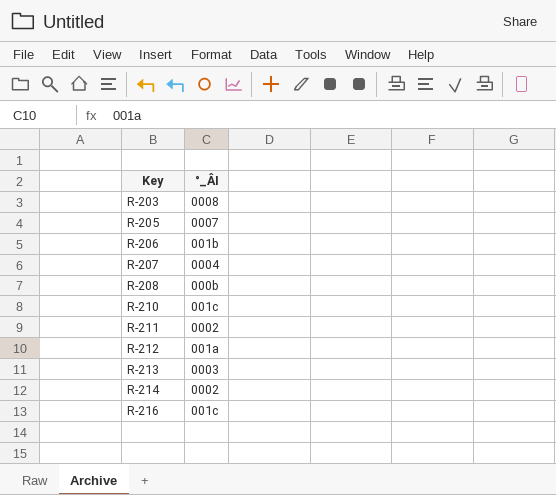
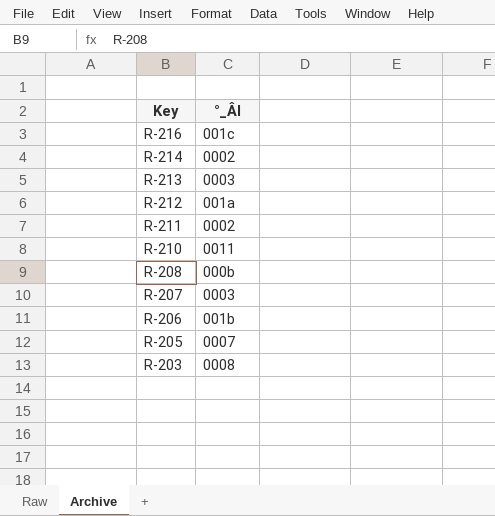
row order: Key ascending -> Key descending
R-210 | °_ÂI: 001c -> 0011
R-207 | °_ÂI: 0004 -> 0003

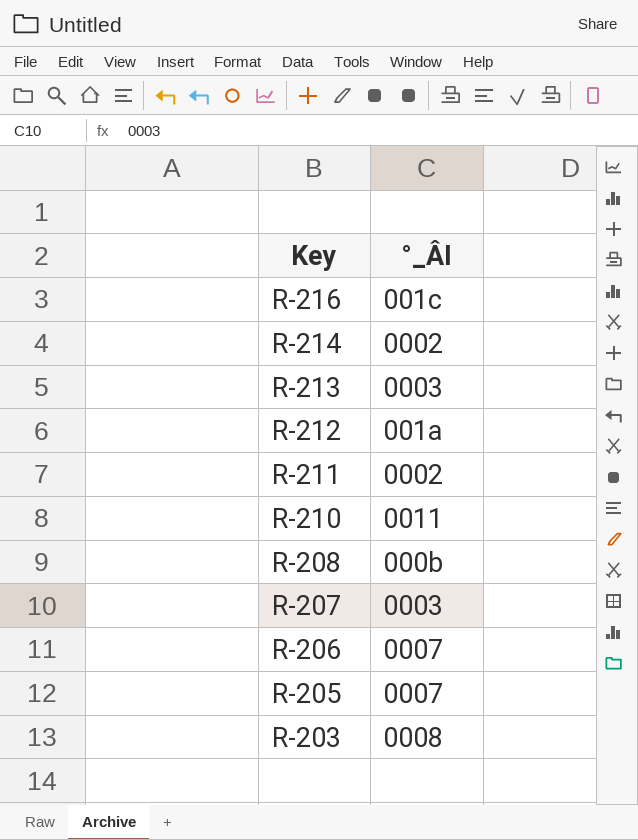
R-206 | °_ÂI: 001b -> 0007

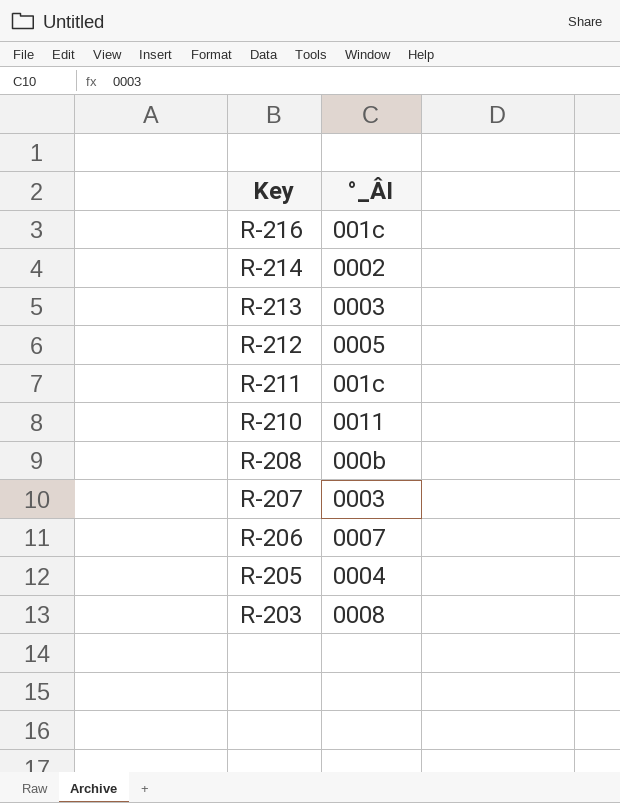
R-212 | °_ÂI: 001a -> 0005
R-211 | °_ÂI: 0002 -> 001c
R-205 | °_ÂI: 0007 -> 0004

